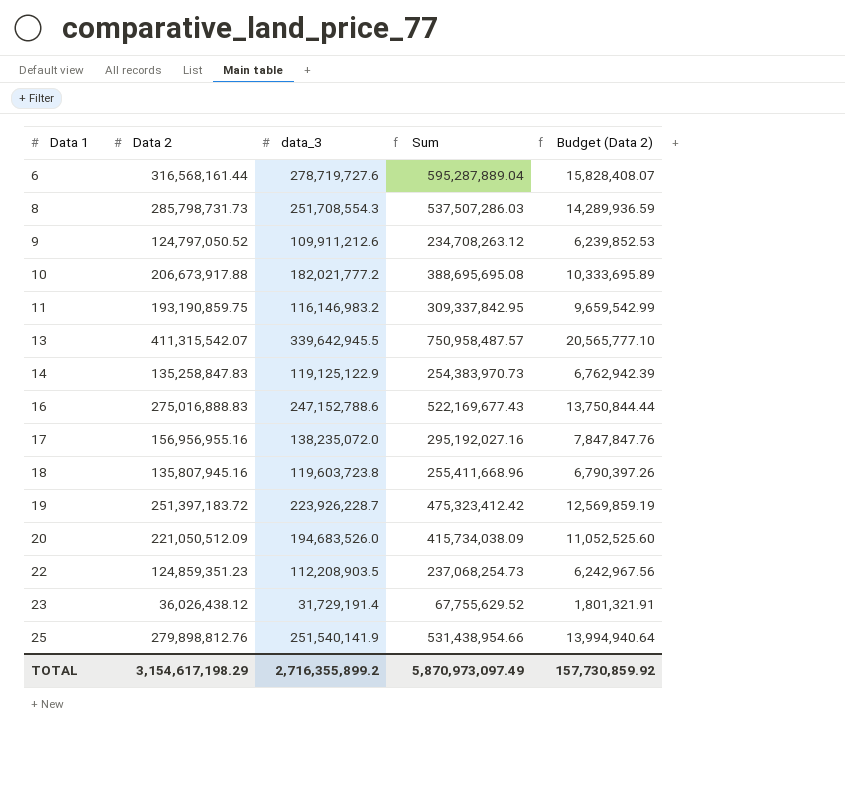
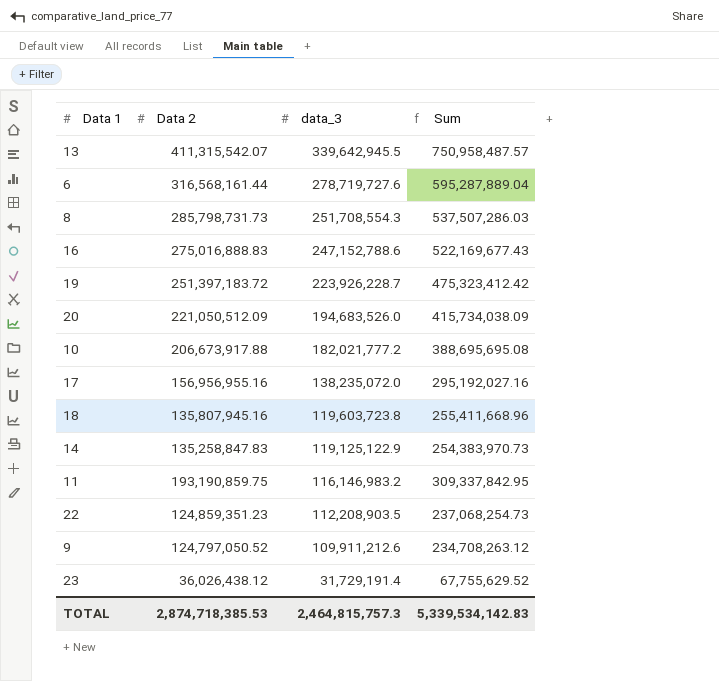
row order: Data 1 ascending -> data_3 descending
column Budget (Data 2) | formula: [Data 2] * 0.05 -> none
row 25: 279,898,812.76 | 251,540,141.9 | 531,438,954.66 | 13,994,940.64 -> none
TOTAL | Data 2: 3,154,617,198.29 -> 2,874,718,385.53
TOTAL | data_3: 2,716,355,899.2 -> 2,464,815,757.3
TOTAL | Sum: 5,870,973,097.49 -> 5,339,534,142.83

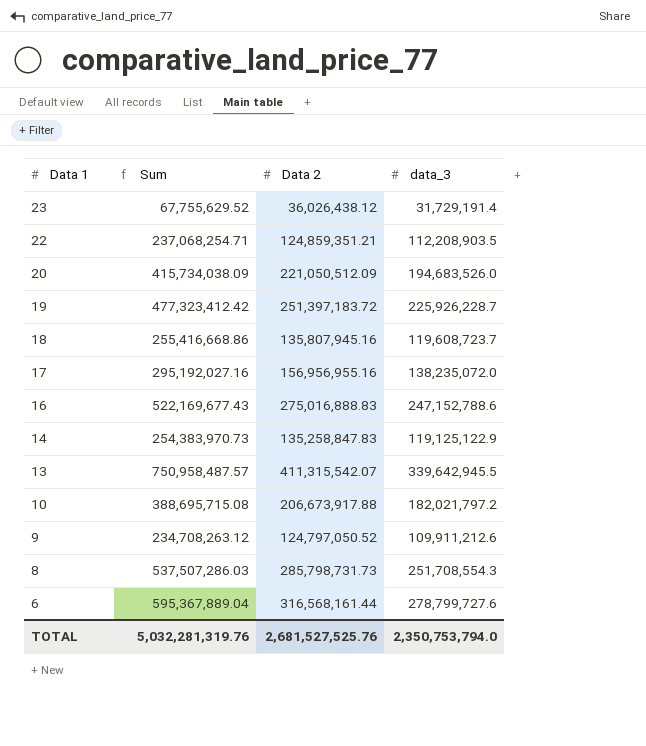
row order: data_3 descending -> Data 1 descending
column Sum | position: 4 -> 2
row 11: 193,190,859.75 | 116,146,983.2 | 309,337,842.95 -> none
22 | Sum: 237,068,254.73 -> 237,068,254.71
22 | Data 2: 124,859,351.23 -> 124,859,351.21
19 | Sum: 475,323,412.42 -> 477,323,412.42
19 | data_3: 223,926,228.7 -> 225,926,228.7
18 | Sum: 255,411,668.96 -> 255,416,668.86
18 | data_3: 119,603,723.8 -> 119,608,723.7
10 | Sum: 388,695,695.08 -> 388,695,715.08
10 | data_3: 182,021,777.2 -> 182,021,797.2
6 | Sum: 595,287,889.04 -> 595,367,889.04
6 | data_3: 278,719,727.6 -> 278,799,727.6
TOTAL | Sum: 5,339,534,142.83 -> 5,032,281,319.76
TOTAL | Data 2: 2,874,718,385.53 -> 2,681,527,525.76
TOTAL | data_3: 2,464,815,757.3 -> 2,350,753,794.0

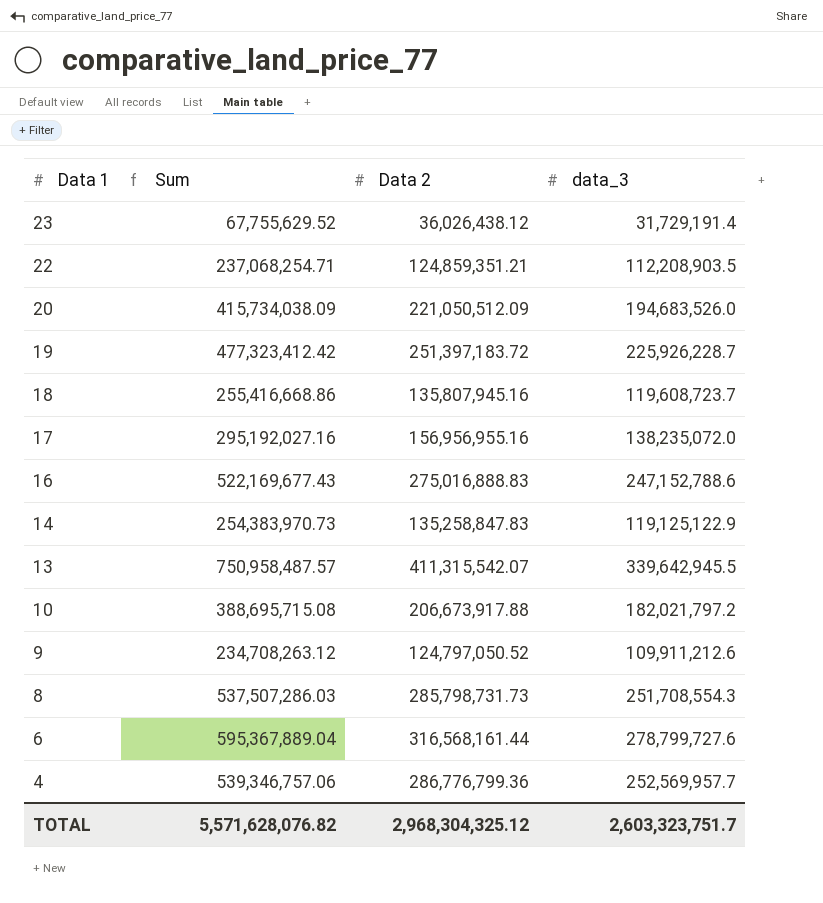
row 4: none -> 539,346,757.06 | 286,776,799.36 | 252,569,957.7
TOTAL | Sum: 5,032,281,319.76 -> 5,571,628,076.82
TOTAL | Data 2: 2,681,527,525.76 -> 2,968,304,325.12
TOTAL | data_3: 2,350,753,794.0 -> 2,603,323,751.7

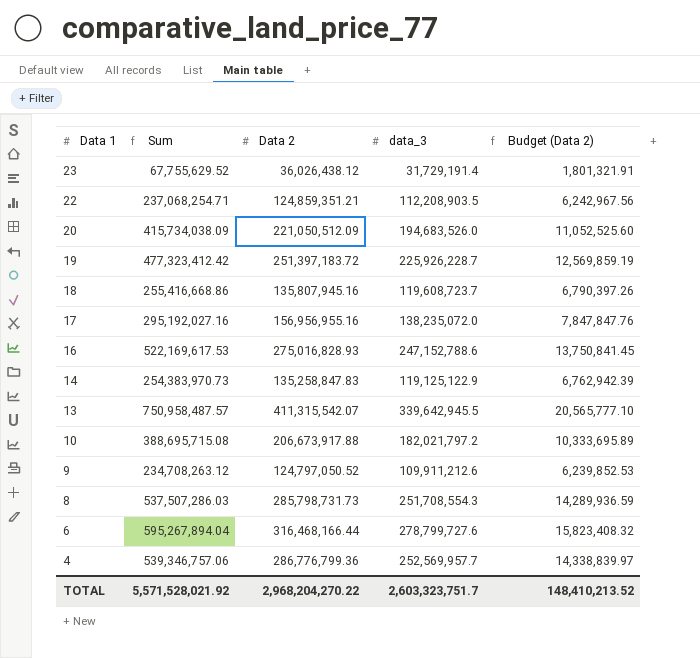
column Budget (Data 2) | formula: none -> [Data 2] * 0.05
16 | Sum: 522,169,677.43 -> 522,169,617.53
16 | Data 2: 275,016,888.83 -> 275,016,828.93
6 | Sum: 595,367,889.04 -> 595,267,894.04
6 | Data 2: 316,568,161.44 -> 316,468,166.44
TOTAL | Sum: 5,571,628,076.82 -> 5,571,528,021.92
TOTAL | Data 2: 2,968,304,325.12 -> 2,968,204,270.22

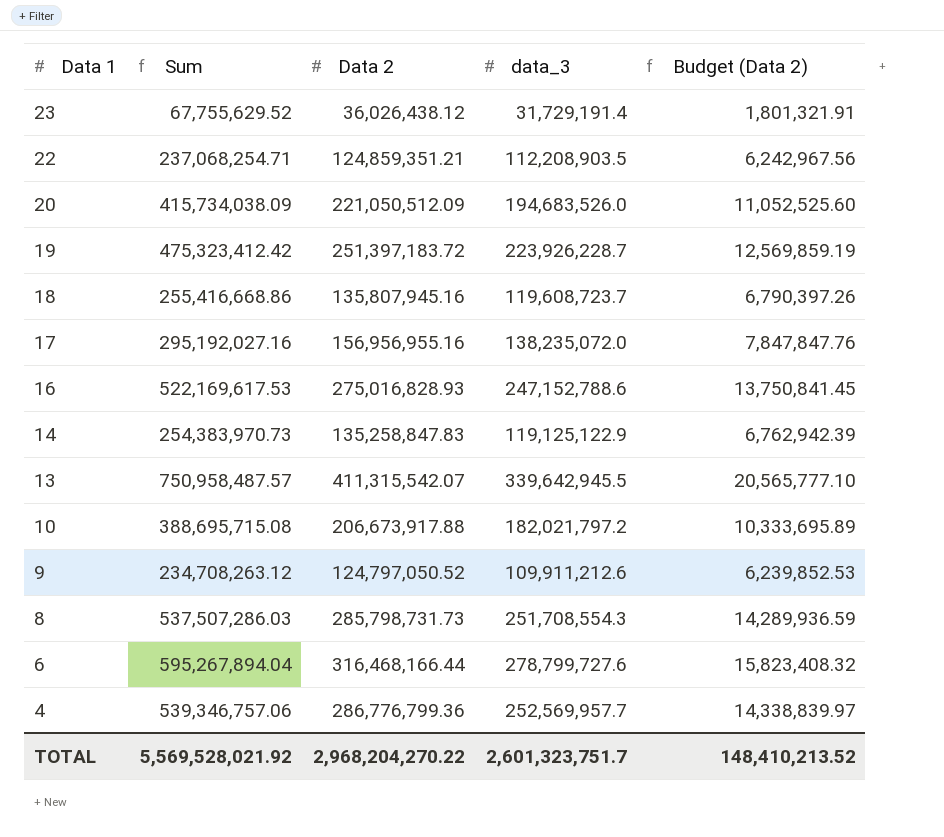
19 | Sum: 477,323,412.42 -> 475,323,412.42
19 | data_3: 225,926,228.7 -> 223,926,228.7
TOTAL | Sum: 5,571,528,021.92 -> 5,569,528,021.92
TOTAL | data_3: 2,603,323,751.7 -> 2,601,323,751.7

